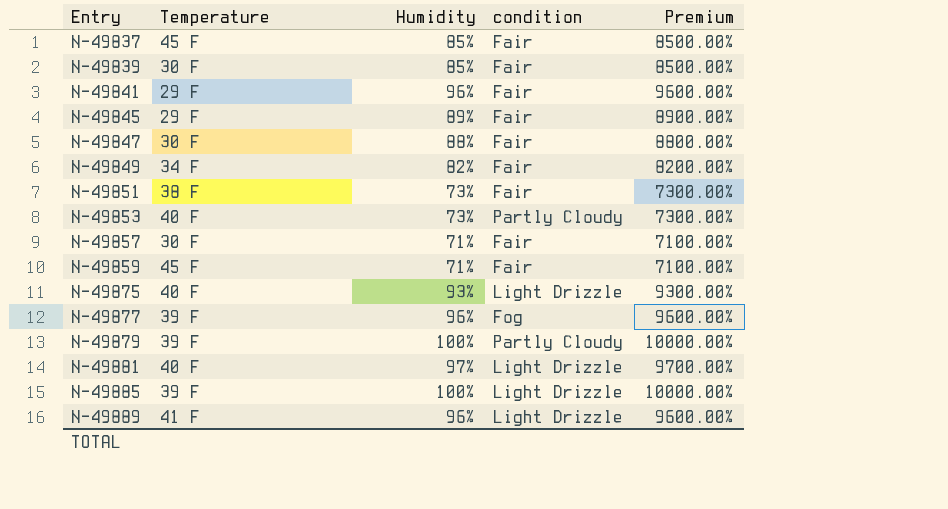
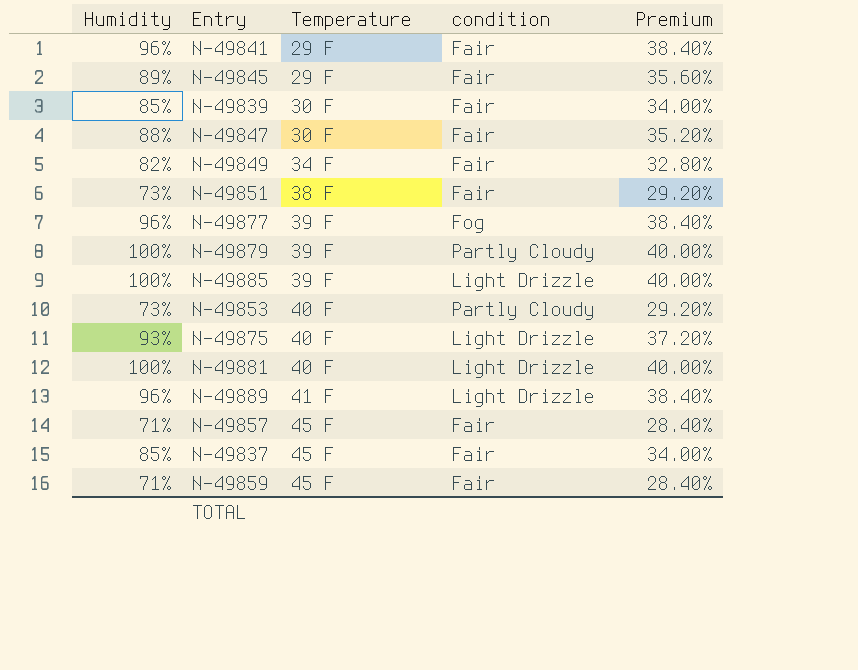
row order: Entry ascending -> Temperature ascending
column Humidity | position: 3 -> 1
column Premium | formula: [Humidity] * 100 -> [Humidity] * 0.4
N-49881 | Humidity: 97% -> 100%
N-49857 | Temperature: 30 F -> 45 F

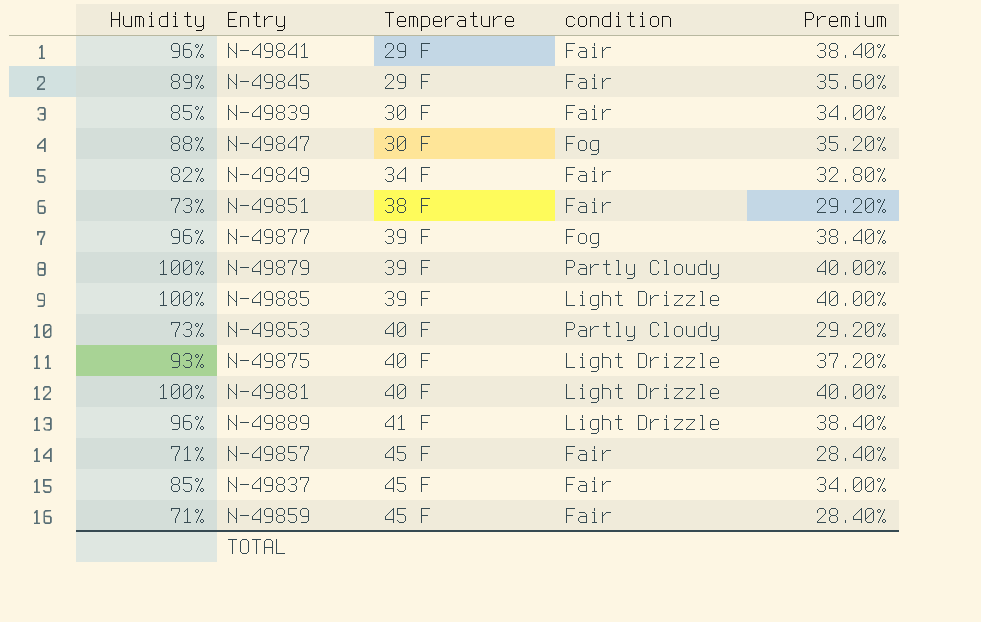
N-49847 | condition: Fair -> Fog

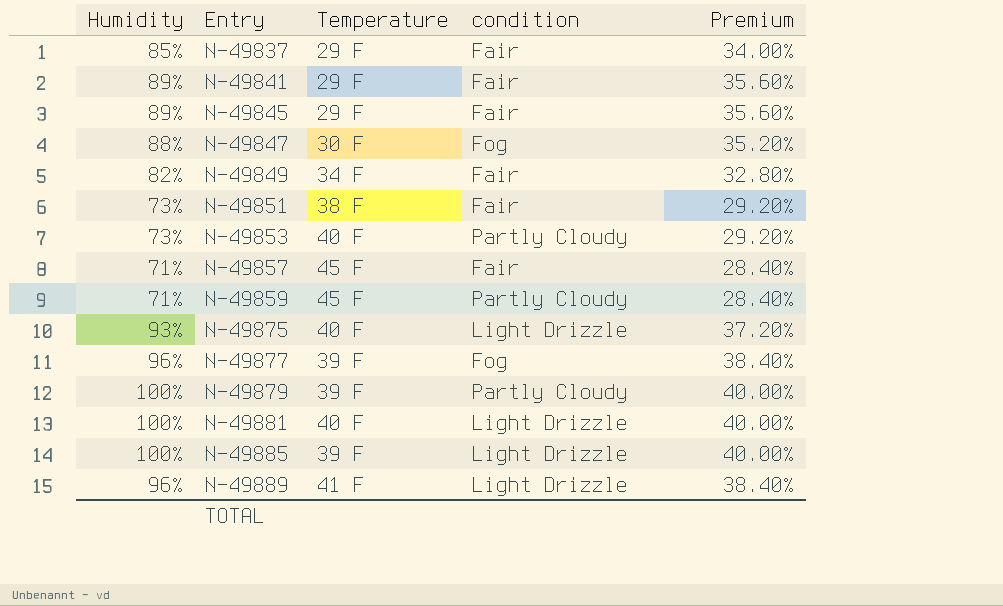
row order: Temperature ascending -> Entry ascending
row N-49839: 85% | 30 F | Fair | 34.00% -> none
N-49837 | Temperature: 45 F -> 29 F
N-49841 | Humidity: 96% -> 89%
N-49841 | Premium: 38.40% -> 35.60%
N-49859 | condition: Fair -> Partly Cloudy

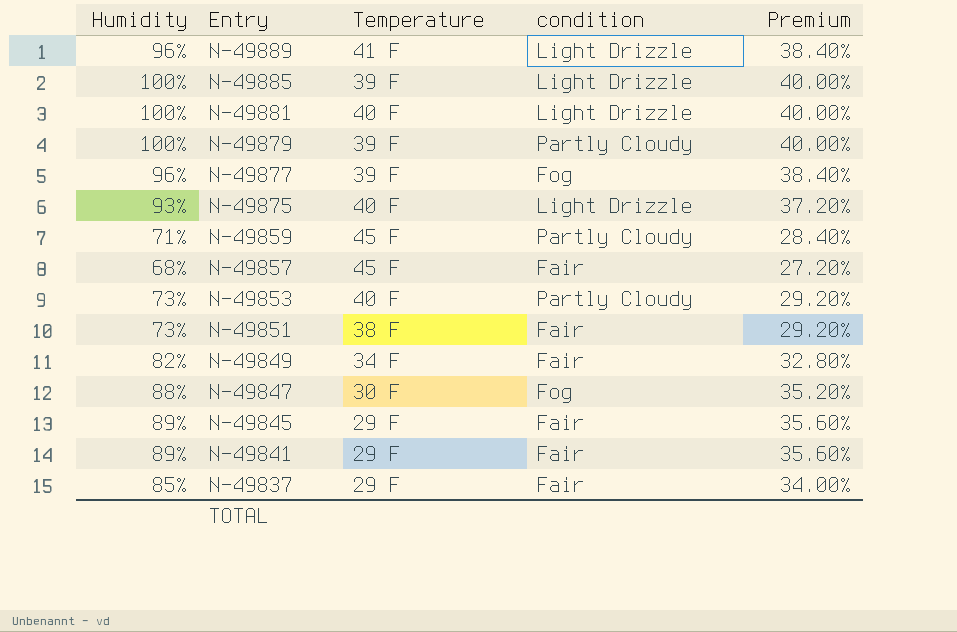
row order: Entry ascending -> Entry descending
N-49857 | Humidity: 71% -> 68%
N-49857 | Premium: 28.40% -> 27.20%

